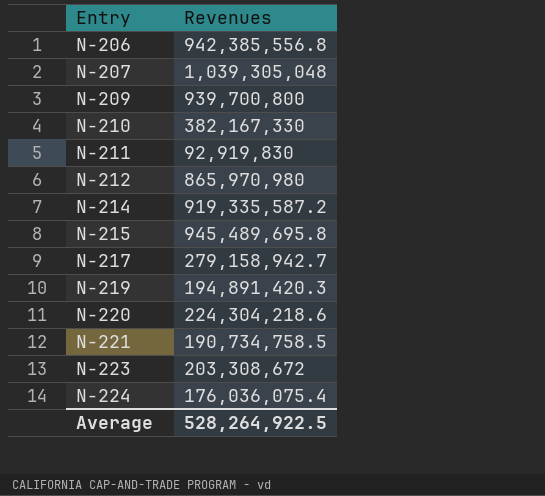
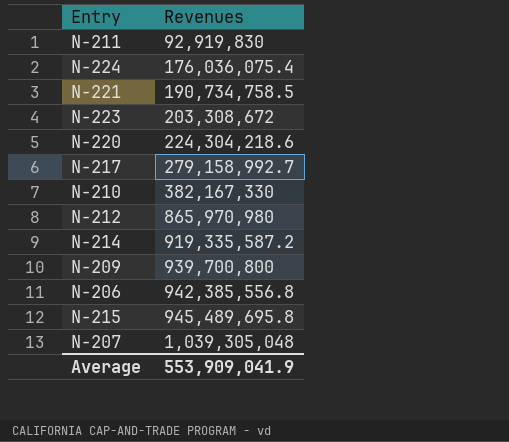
row order: Entry ascending -> Revenues ascending
row N-219: 194,891,420.3 -> none
N-217 | Revenues: 279,158,942.7 -> 279,158,992.7
Average | Revenues: 528,264,922.5 -> 553,909,041.9

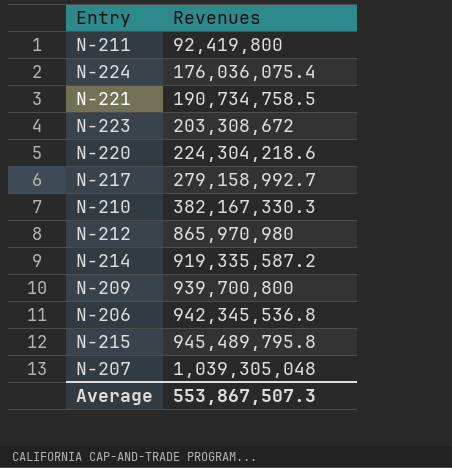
N-211 | Revenues: 92,919,830 -> 92,419,800
N-210 | Revenues: 382,167,330 -> 382,167,330.3
N-206 | Revenues: 942,385,556.8 -> 942,345,536.8
N-215 | Revenues: 945,489,695.8 -> 945,489,795.8
Average | Revenues: 553,909,041.9 -> 553,867,507.3

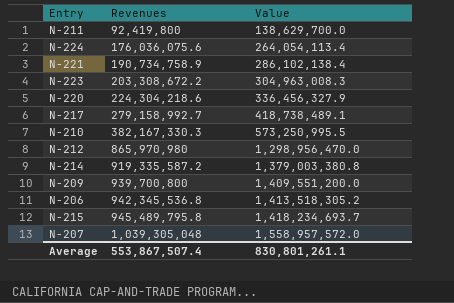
column Value | formula: none -> [Revenues] * 1.5
N-224 | Revenues: 176,036,075.4 -> 176,036,075.6
N-221 | Revenues: 190,734,758.5 -> 190,734,758.9
N-223 | Revenues: 203,308,672 -> 203,308,672.2
Average | Revenues: 553,867,507.3 -> 553,867,507.4

